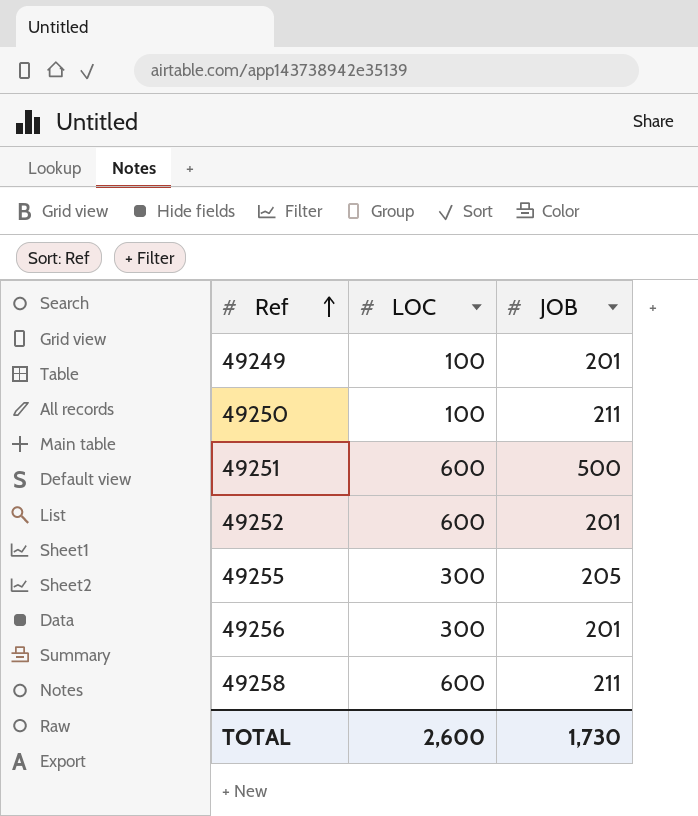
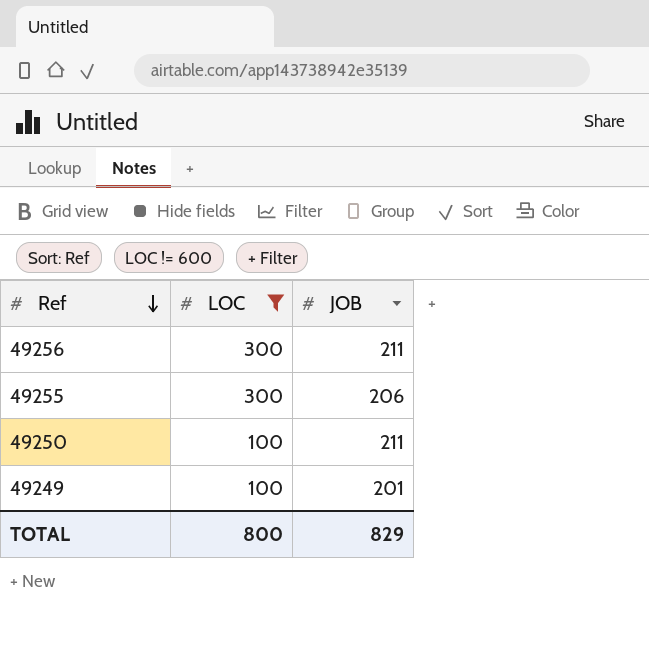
filter: none -> LOC != 600
row order: Ref ascending -> Ref descending
49256 | JOB: 201 -> 211
49255 | JOB: 205 -> 206
TOTAL | LOC: 2,600 -> 800
TOTAL | JOB: 1,730 -> 829

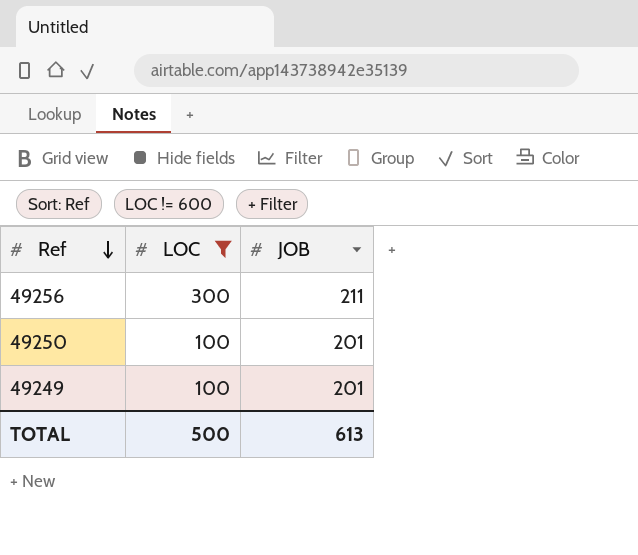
row 49255: 300 | 206 -> none
49250 | JOB: 211 -> 201
TOTAL | LOC: 800 -> 500
TOTAL | JOB: 829 -> 613

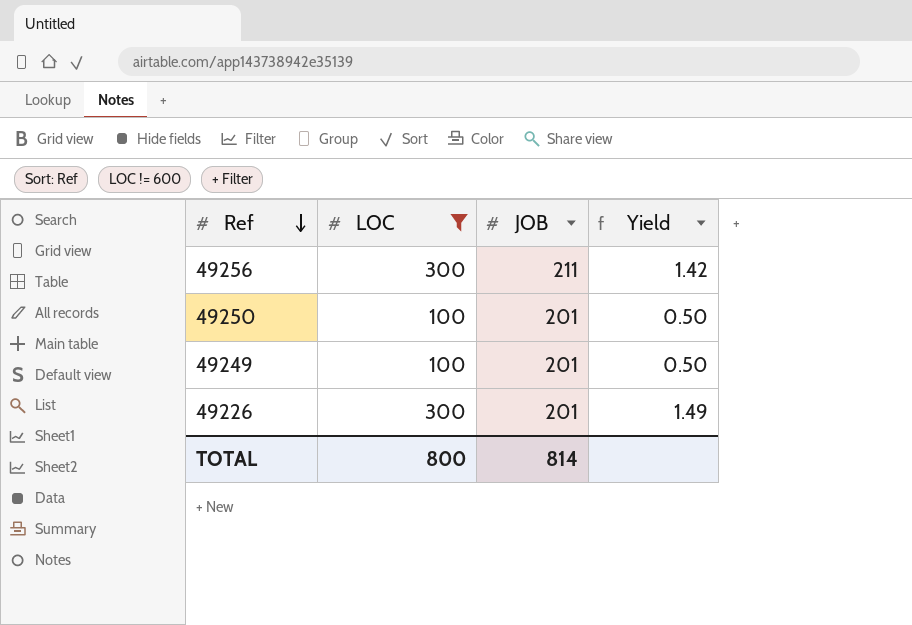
column Yield | formula: none -> [LOC] / [JOB]
row 49226: none -> 300 | 201 | 1.49
TOTAL | LOC: 500 -> 800
TOTAL | JOB: 613 -> 814

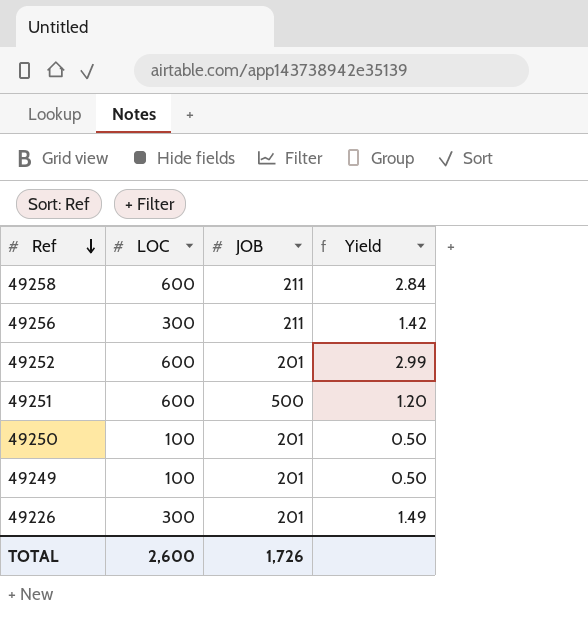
filter: LOC != 600 -> none
TOTAL | LOC: 800 -> 2,600
TOTAL | JOB: 814 -> 1,726

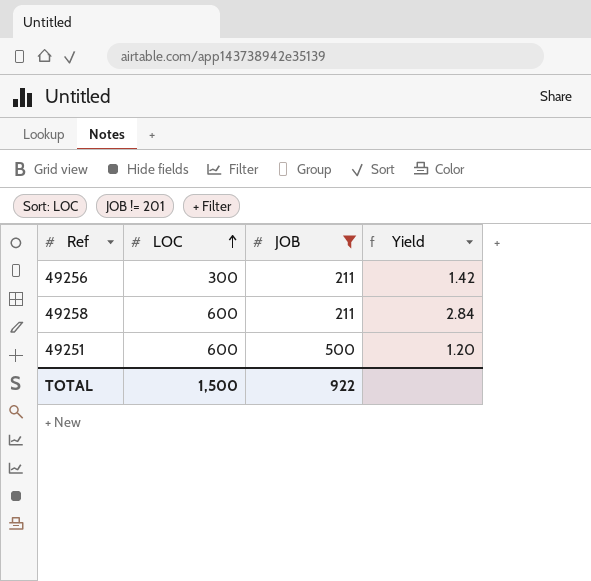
filter: none -> JOB != 201
row order: Ref descending -> LOC ascending
TOTAL | LOC: 2,600 -> 1,500
TOTAL | JOB: 1,726 -> 922

